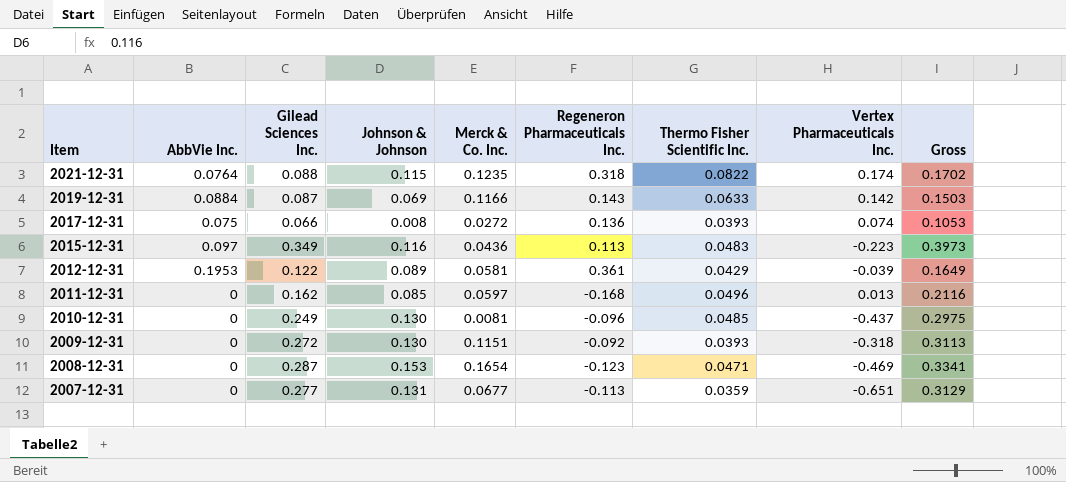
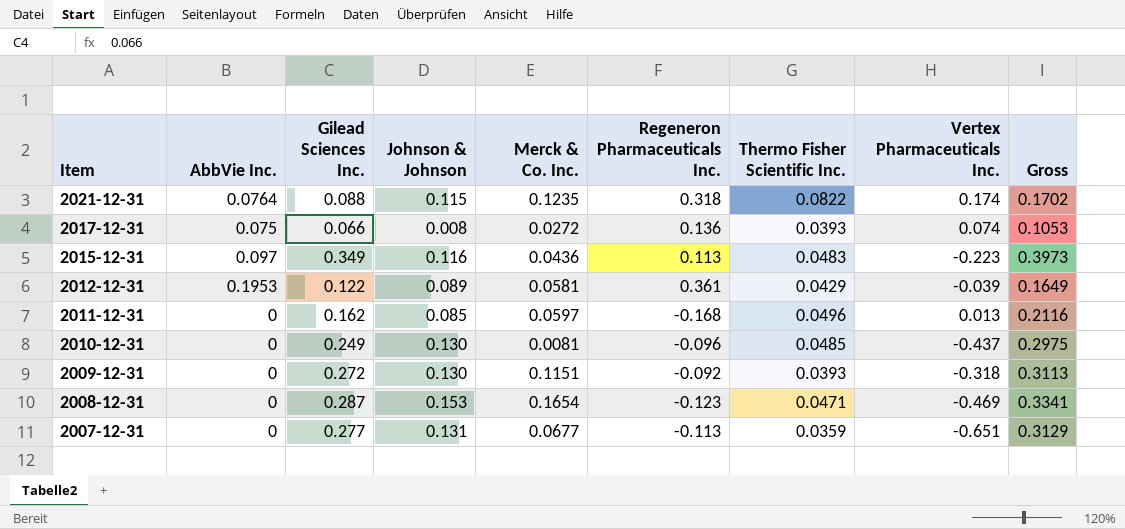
row 2019-12-31: 0.0884 | 0.087 | 0.069 | 0.1166 | 0.143 | 0.0633 | 0.142 | 0.1503 -> none

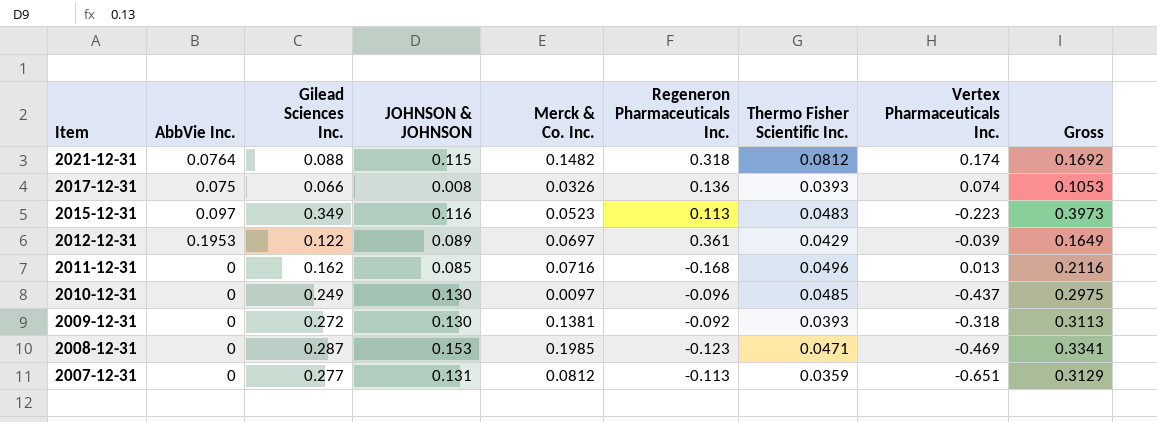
column name: Johnson & Johnson -> JOHNSON & JOHNSON
2021-12-31 | Merck & Co. Inc.: 0.1235 -> 0.1482
2021-12-31 | Thermo Fisher Scientific Inc.: 0.0822 -> 0.0812
2021-12-31 | Gross: 0.1702 -> 0.1692
2017-12-31 | Merck & Co. Inc.: 0.0272 -> 0.0326
2015-12-31 | Merck & Co. Inc.: 0.0436 -> 0.0523
2012-12-31 | Merck & Co. Inc.: 0.0581 -> 0.0697
2011-12-31 | Merck & Co. Inc.: 0.0597 -> 0.0716
2010-12-31 | Merck & Co. Inc.: 0.0081 -> 0.0097
2009-12-31 | Merck & Co. Inc.: 0.1151 -> 0.1381
2008-12-31 | Merck & Co. Inc.: 0.1654 -> 0.1985
2007-12-31 | Merck & Co. Inc.: 0.0677 -> 0.0812

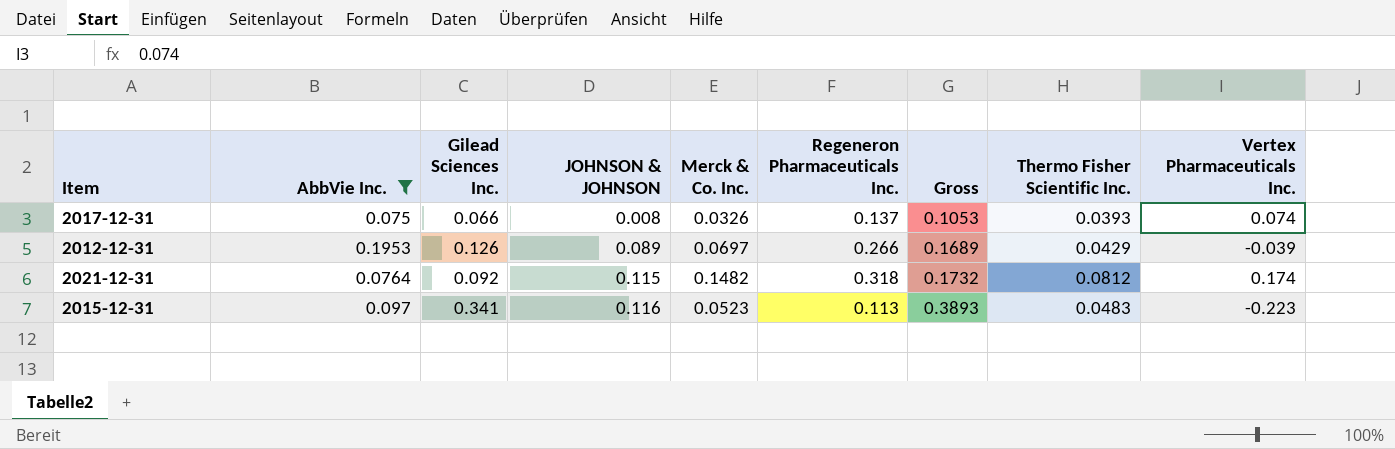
filter: none -> AbbVie Inc. != 0
row order: Item descending -> JOHNSON & JOHNSON ascending
column Gross | position: 9 -> 7
2017-12-31 | Regeneron Pharmaceuticals Inc.: 0.136 -> 0.137
2012-12-31 | Gilead Sciences Inc.: 0.122 -> 0.126
2012-12-31 | Regeneron Pharmaceuticals Inc.: 0.361 -> 0.266
2012-12-31 | Gross: 0.1649 -> 0.1689
2021-12-31 | Gilead Sciences Inc.: 0.088 -> 0.092
2021-12-31 | Gross: 0.1692 -> 0.1732
2015-12-31 | Gilead Sciences Inc.: 0.349 -> 0.341
2015-12-31 | Gross: 0.3973 -> 0.3893

